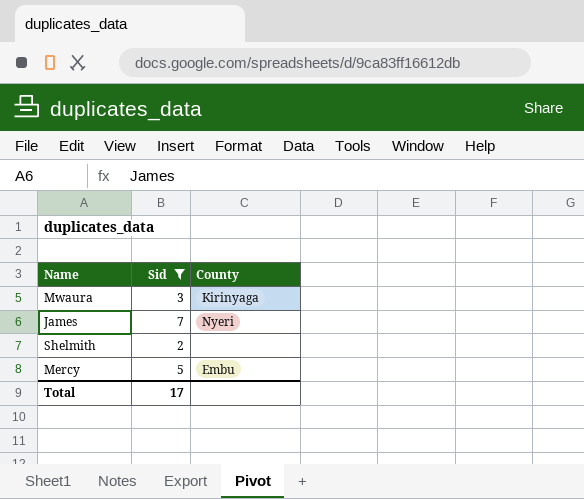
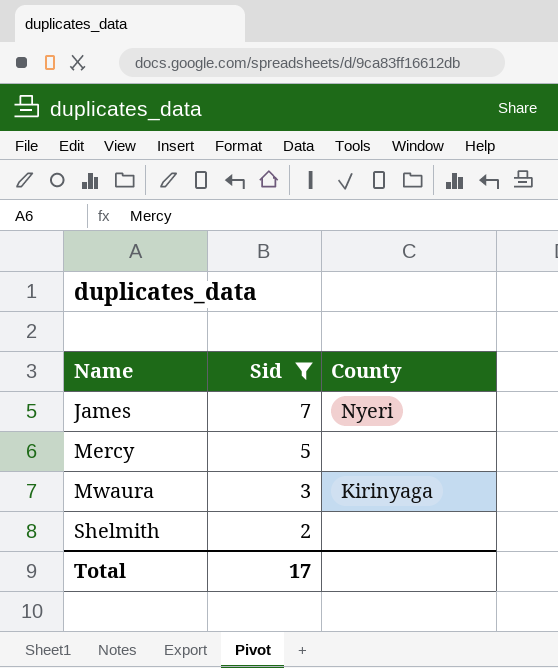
row order: none -> Name ascending
Mercy | County: Embu -> none

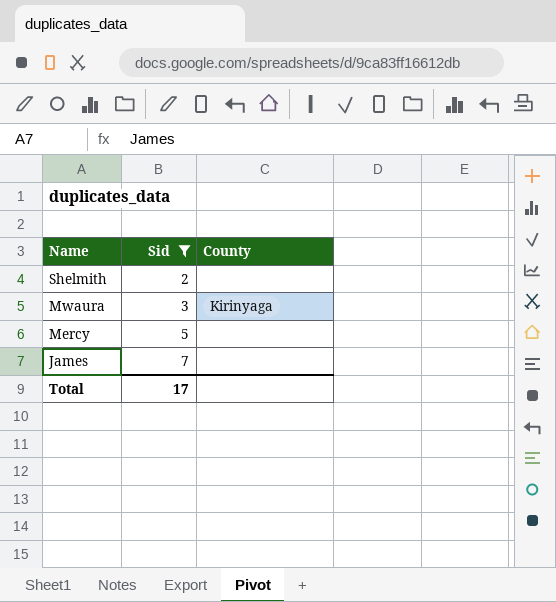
row order: Name ascending -> Name descending
James | County: Nyeri -> none

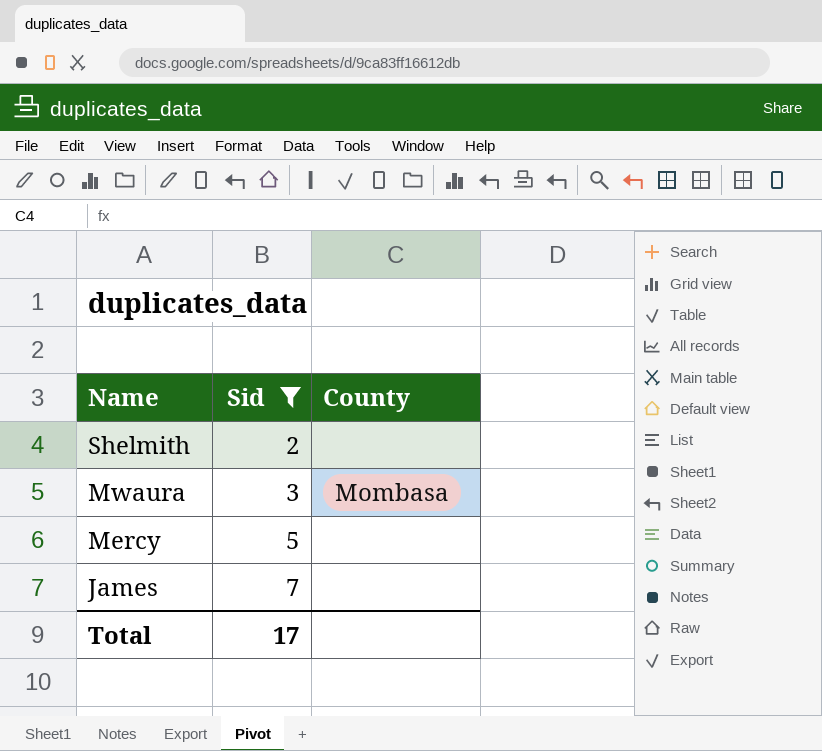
Mwaura | County: Kirinyaga -> Mombasa

